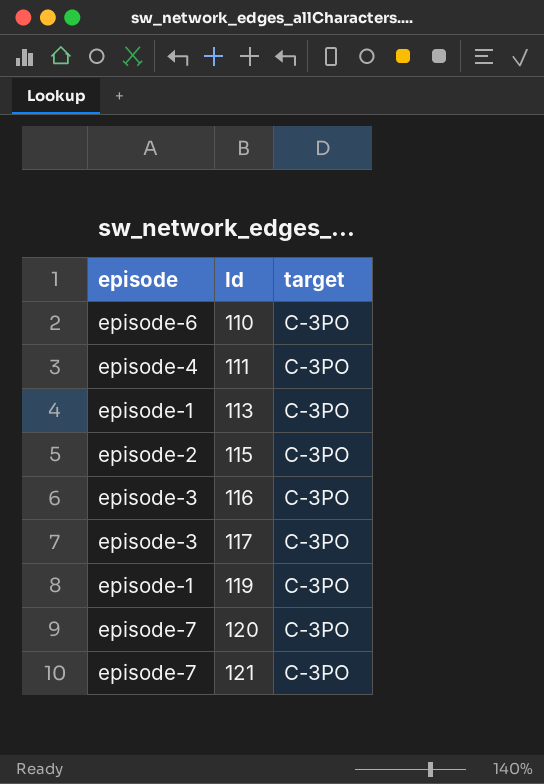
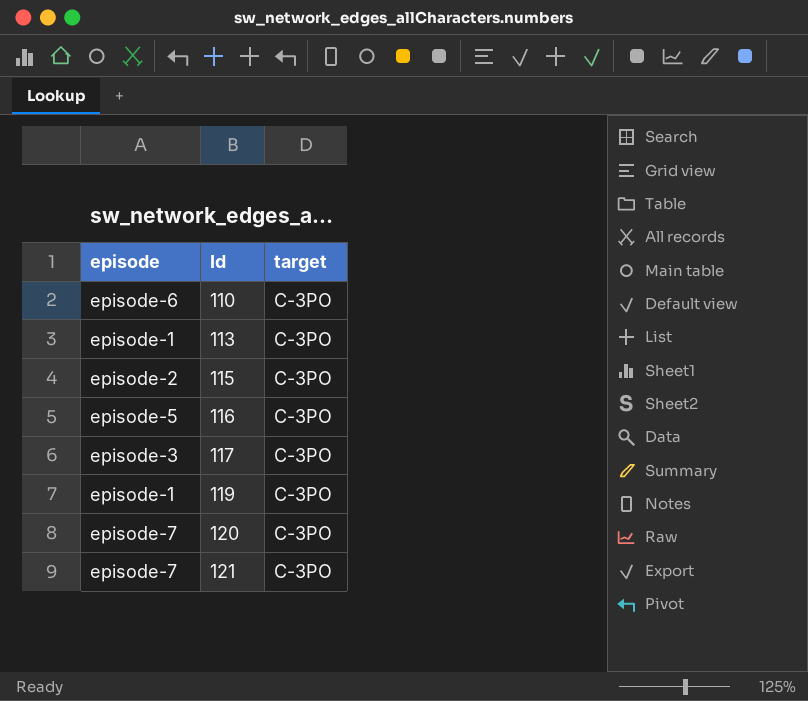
row 111: episode-4 | C-3PO -> none
116 | episode: episode-3 -> episode-5

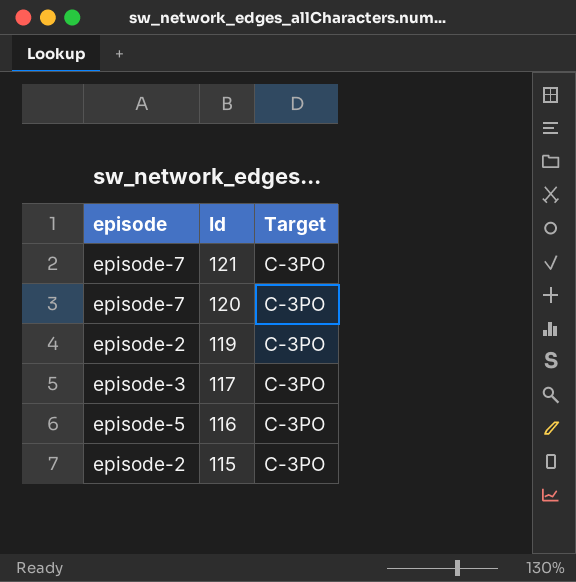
row order: Id ascending -> Id descending
column name: target -> Target
row 110: episode-6 | C-3PO -> none
row 113: episode-1 | C-3PO -> none
119 | episode: episode-1 -> episode-2

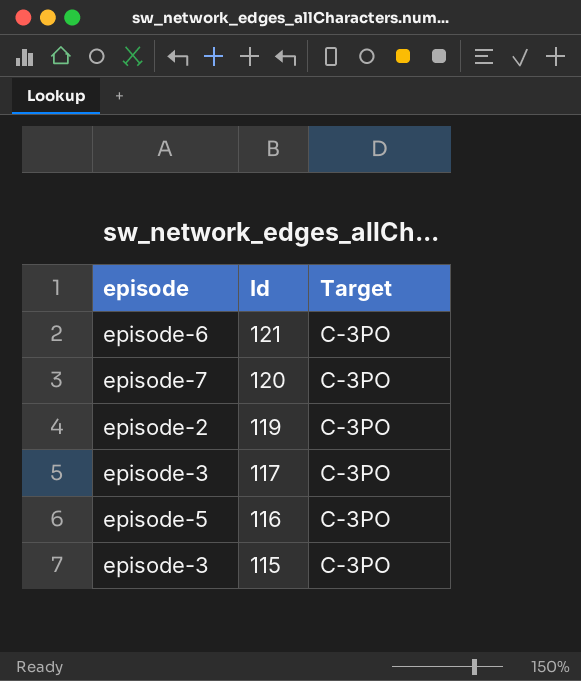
121 | episode: episode-7 -> episode-6
115 | episode: episode-2 -> episode-3

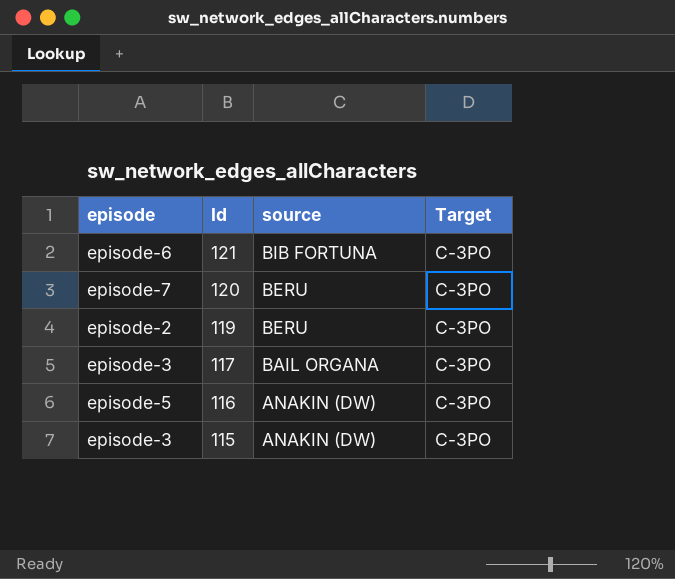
column source | position: none -> 3

